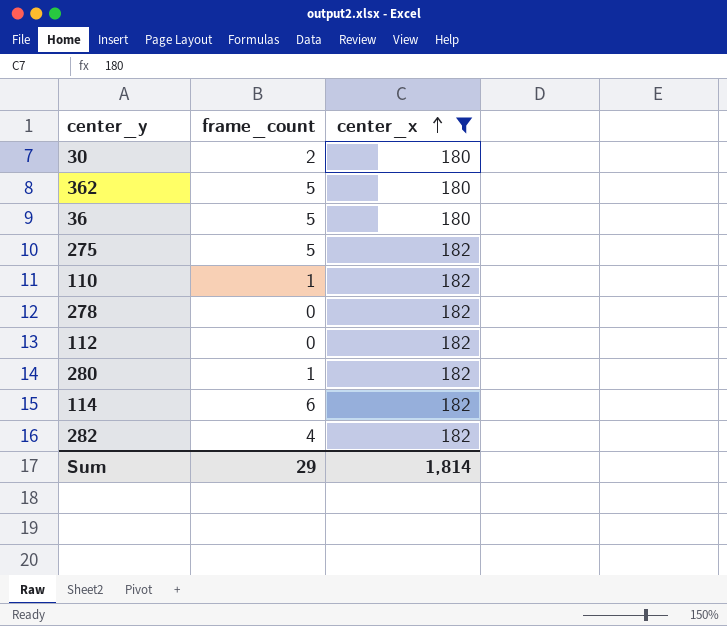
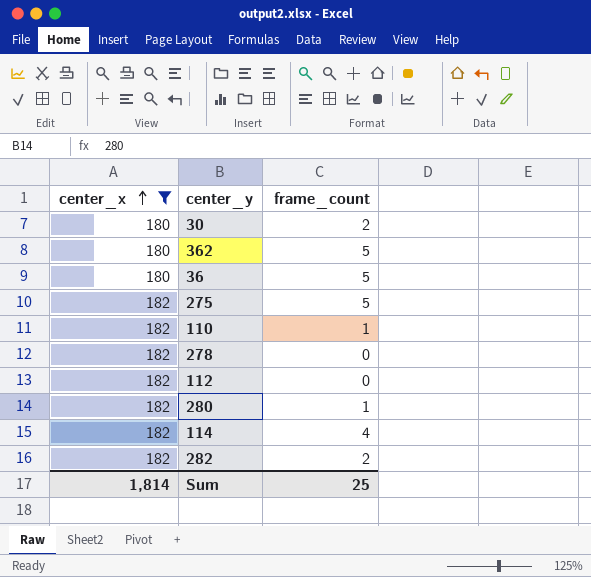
column center_x | position: 3 -> 1
114 | frame_count: 6 -> 4
282 | frame_count: 4 -> 2
Sum | frame_count: 29 -> 25

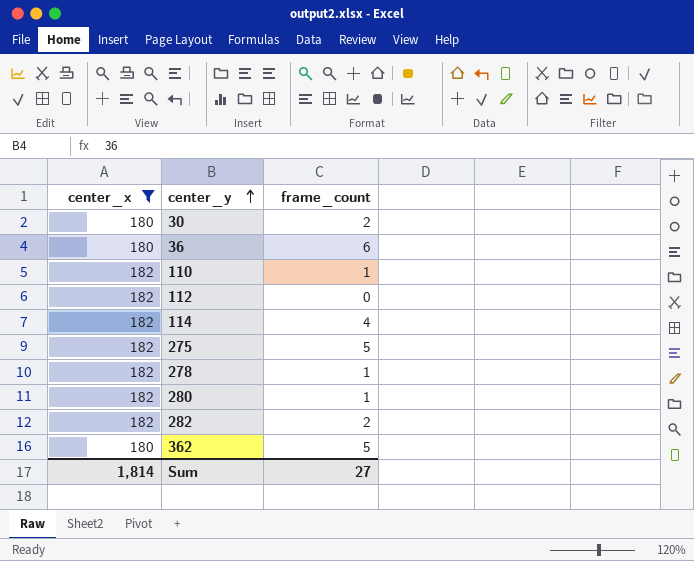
row order: center_x ascending -> center_y ascending
36 | frame_count: 5 -> 6
278 | frame_count: 0 -> 1
Sum | frame_count: 25 -> 27

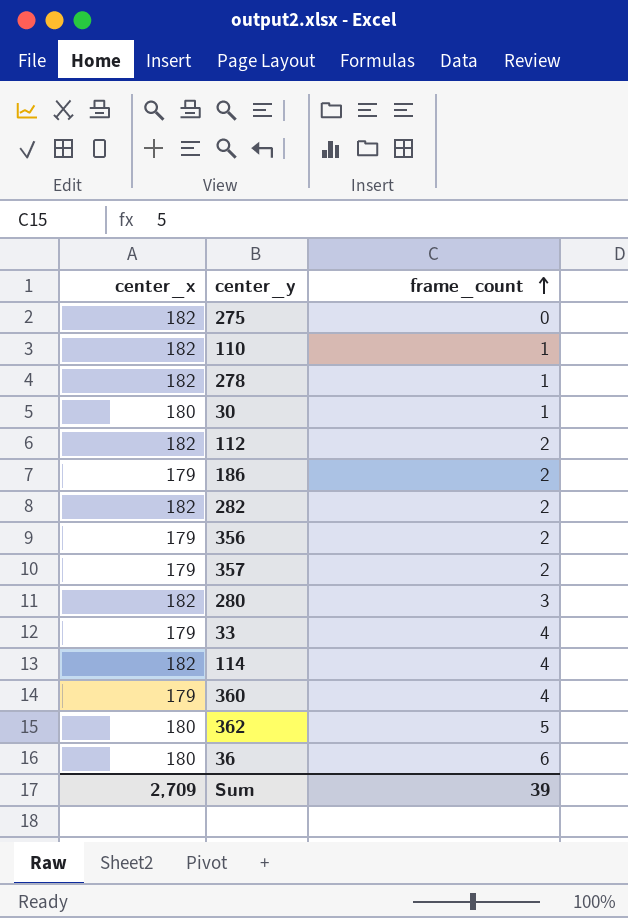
filter: center_x != 179 -> none
row order: center_y ascending -> frame_count ascending
275 | frame_count: 5 -> 0
30 | frame_count: 2 -> 1
112 | frame_count: 0 -> 2
280 | frame_count: 1 -> 3
Sum | center_x: 1,814 -> 2,709
Sum | frame_count: 27 -> 39

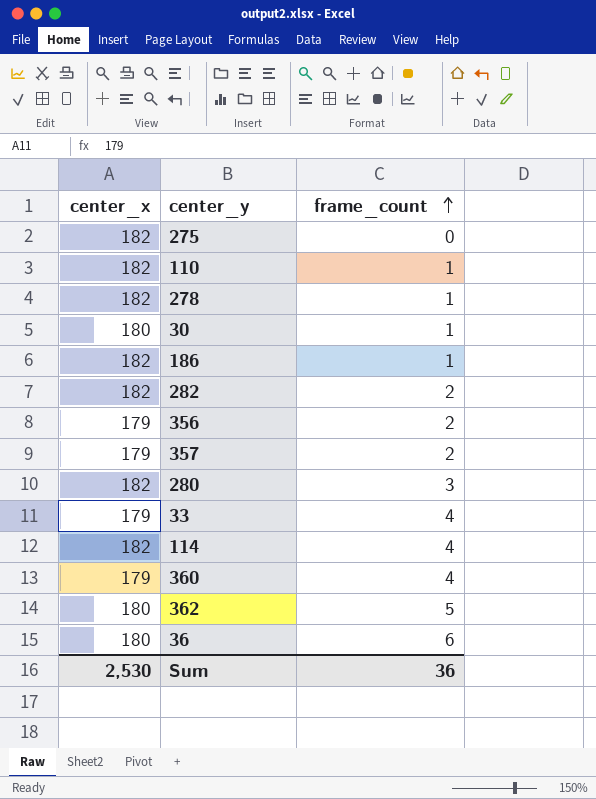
row 112: 182 | 2 -> none
186 | center_x: 179 -> 182
186 | frame_count: 2 -> 1
Sum | center_x: 2,709 -> 2,530
Sum | frame_count: 39 -> 36

